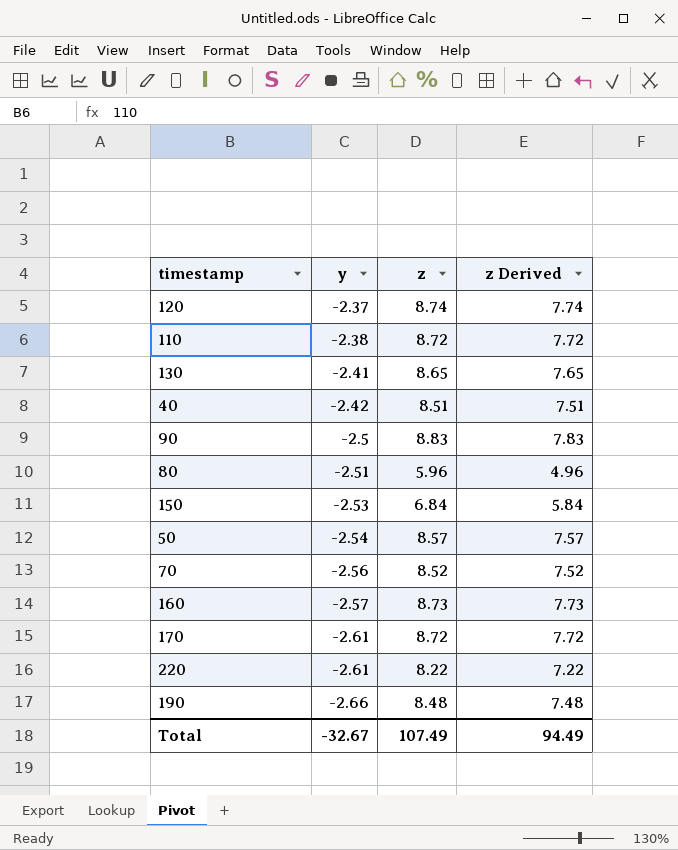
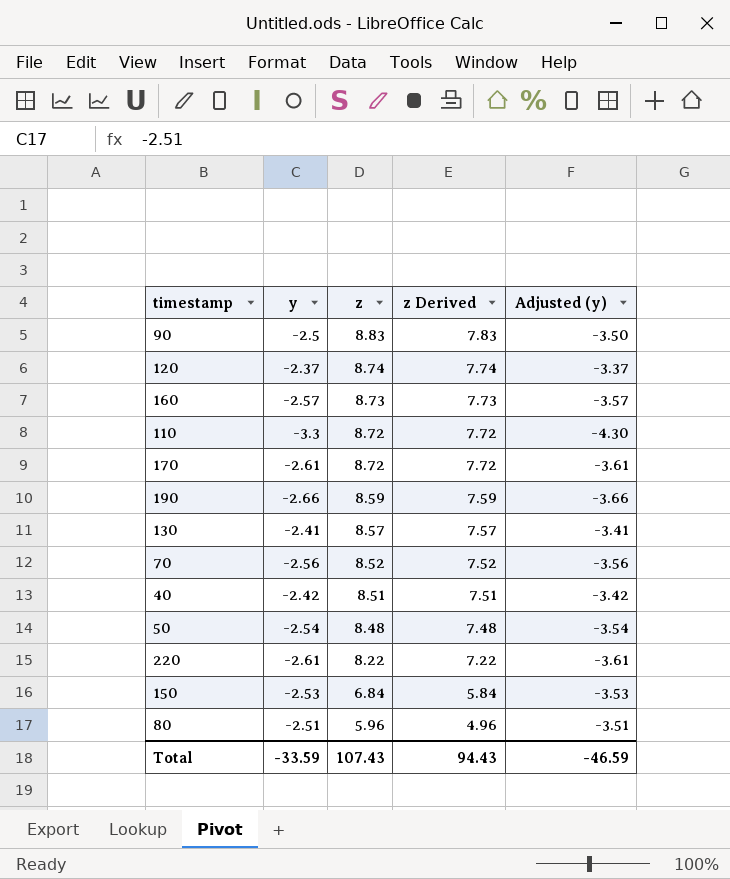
row order: y descending -> z descending
column Adjusted (y) | formula: none -> [y] - 1
110 | y: -2.38 -> -3.3
190 | z: 8.48 -> 8.59
190 | z Derived: 7.48 -> 7.59
130 | z: 8.65 -> 8.57
130 | z Derived: 7.65 -> 7.57
50 | z: 8.57 -> 8.48
50 | z Derived: 7.57 -> 7.48
Total | y: -32.67 -> -33.59
Total | z: 107.49 -> 107.43
Total | z Derived: 94.49 -> 94.43

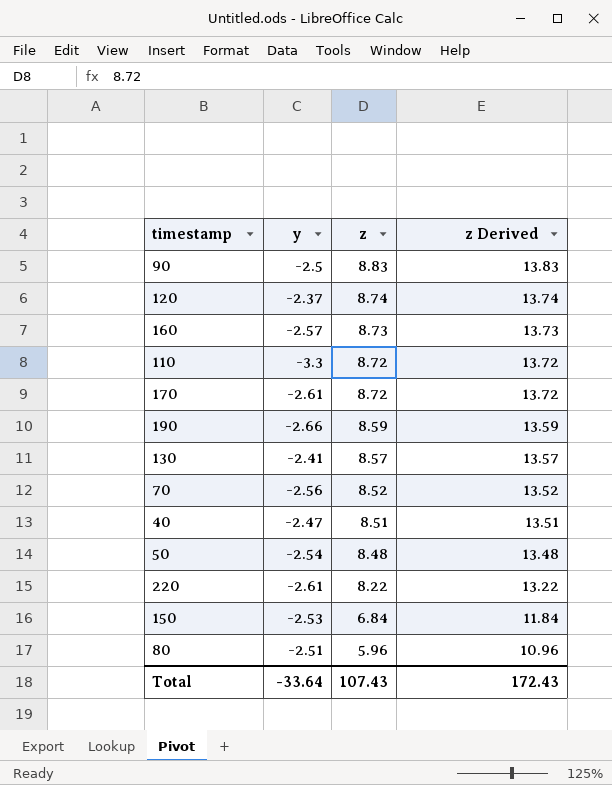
column Adjusted (y) | formula: [y] - 1 -> none
column z Derived | formula: [z] - 1 -> [z] + 5
40 | y: -2.42 -> -2.47
Total | y: -33.59 -> -33.64
Total | z Derived: 94.43 -> 172.43

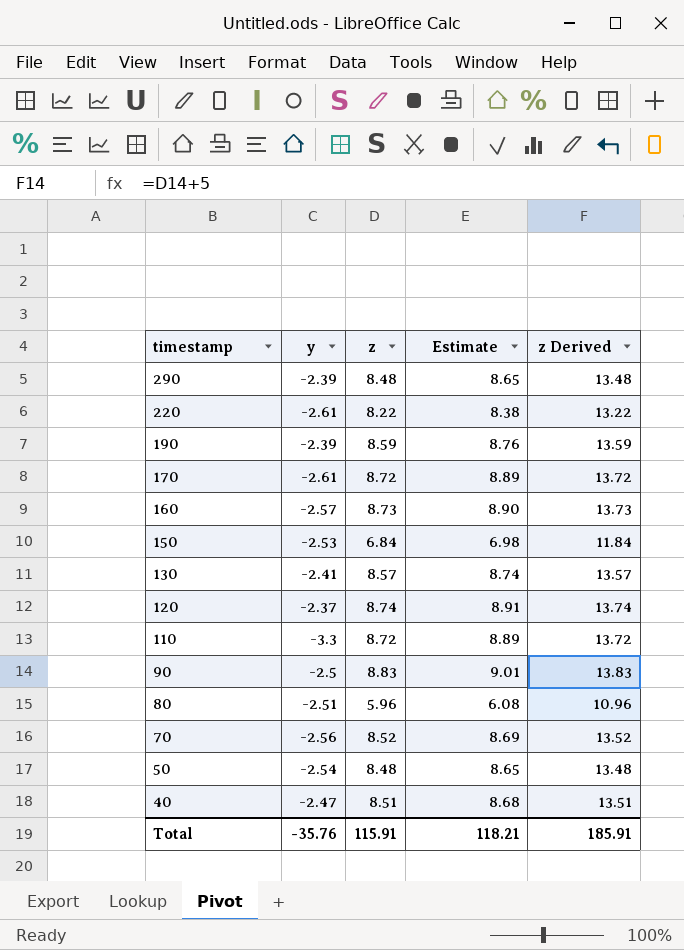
row order: z descending -> timestamp descending
column Estimate | formula: none -> [z] * 1.02
row 290: none -> -2.39 | 8.48 | 8.65 | 13.48
190 | y: -2.66 -> -2.39
Total | y: -33.64 -> -35.76
Total | z: 107.43 -> 115.91
Total | z Derived: 172.43 -> 185.91

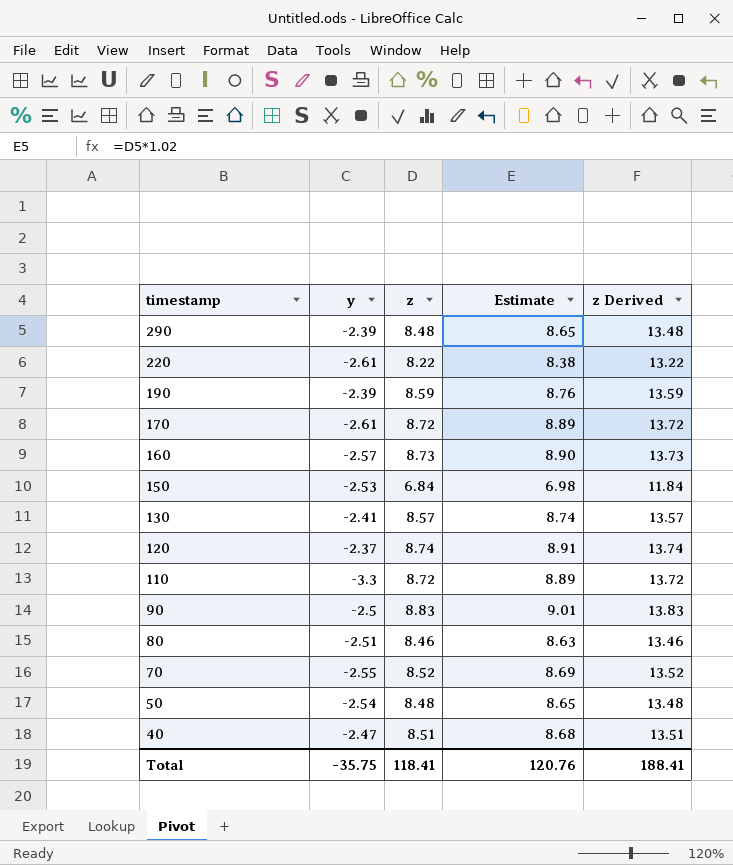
80 | z: 5.96 -> 8.46
80 | Estimate: 6.08 -> 8.63
80 | z Derived: 10.96 -> 13.46
70 | y: -2.56 -> -2.55
Total | y: -35.76 -> -35.75
Total | z: 115.91 -> 118.41
Total | Estimate: 118.21 -> 120.76
Total | z Derived: 185.91 -> 188.41

